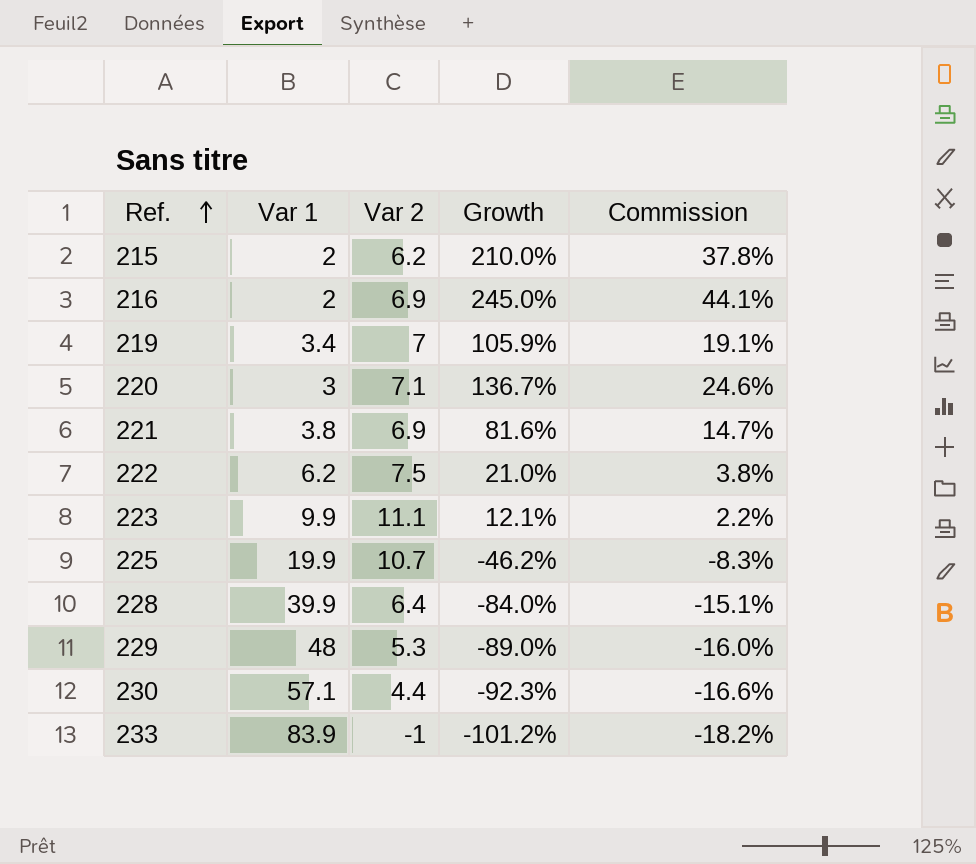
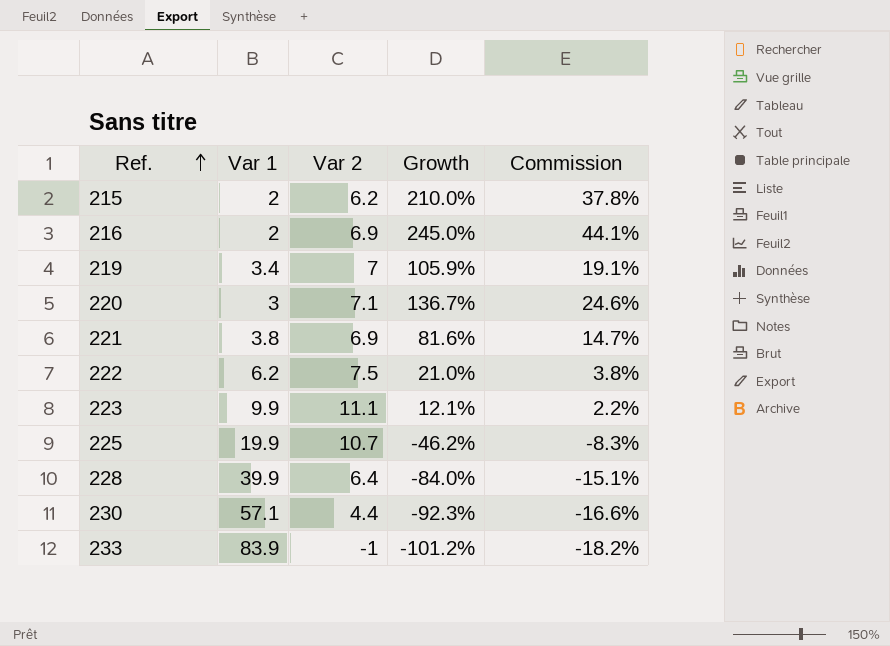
row 229: 48 | 5.3 | -89.0% | -16.0% -> none

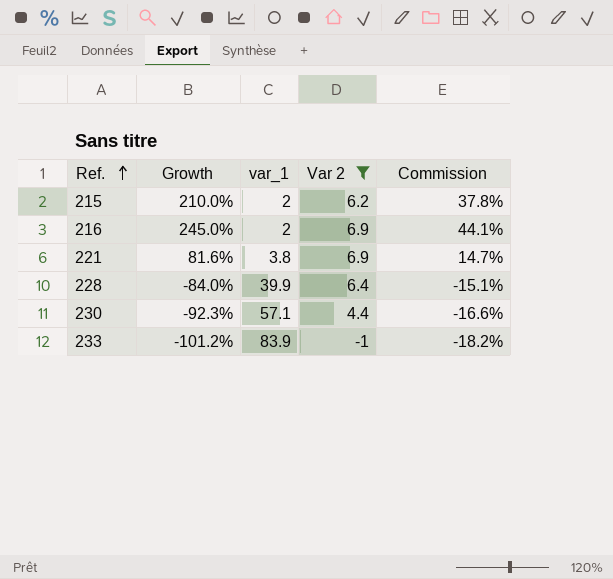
filter: none -> Var 2 <= 6.9
column Growth | position: 4 -> 2
column name: Var 1 -> var_1

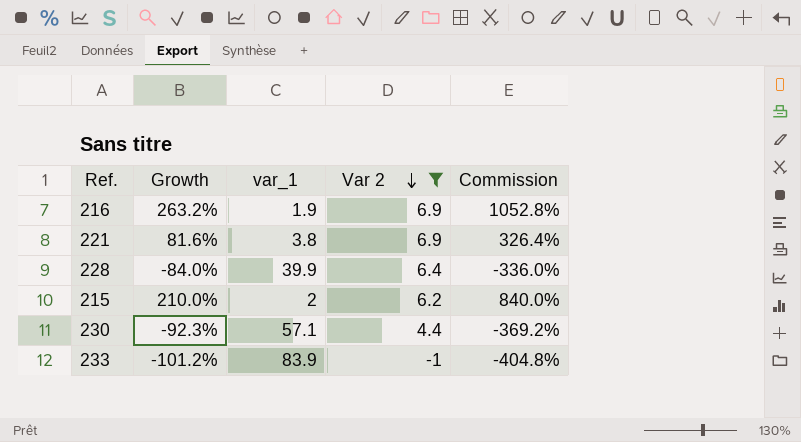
row order: Ref. ascending -> Var 2 descending
column Commission | formula: [Growth] * 0.18 -> [Growth] * 4
216 | Growth: 245.0% -> 263.2%
216 | var_1: 2 -> 1.9

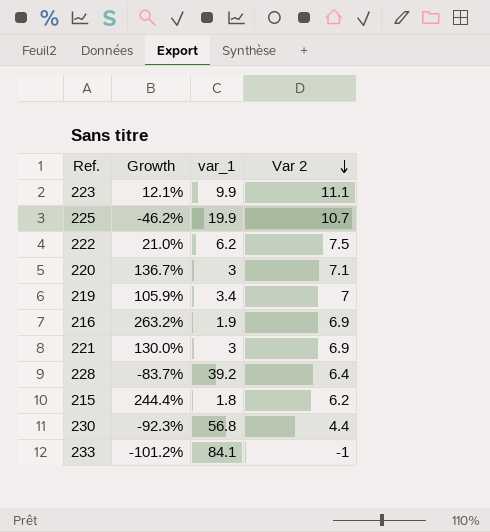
filter: Var 2 <= 6.9 -> none
column Commission | formula: [Growth] * 4 -> none
221 | Growth: 81.6% -> 130.0%
221 | var_1: 3.8 -> 3
228 | Growth: -84.0% -> -83.7%
228 | var_1: 39.9 -> 39.2
215 | Growth: 210.0% -> 244.4%
215 | var_1: 2 -> 1.8
230 | var_1: 57.1 -> 56.8
233 | var_1: 83.9 -> 84.1

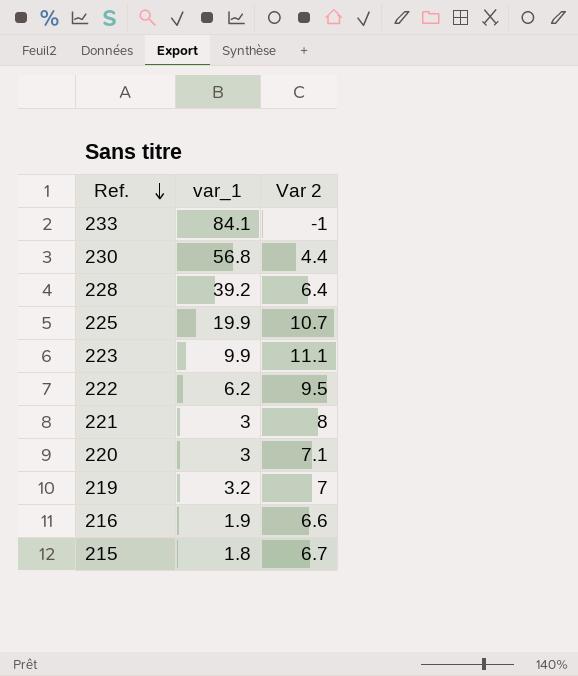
row order: Var 2 descending -> Ref. descending
column Growth | formula: ([Var 2] - [var_1]) / [var_1] -> none
222 | Var 2: 7.5 -> 9.5
221 | Var 2: 6.9 -> 8
219 | var_1: 3.4 -> 3.2
216 | Var 2: 6.9 -> 6.6
215 | Var 2: 6.2 -> 6.7

